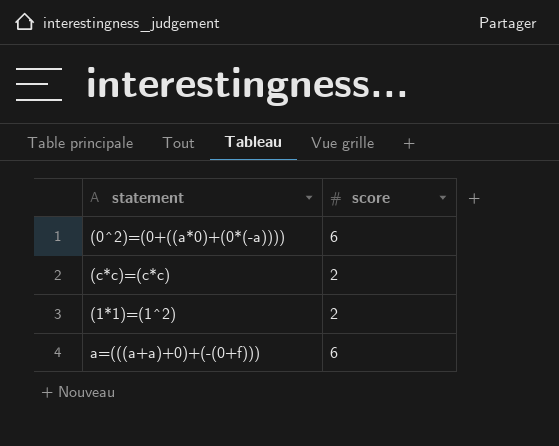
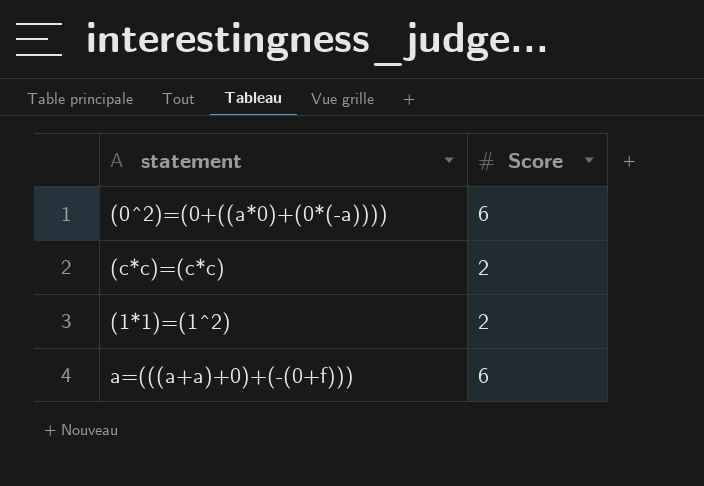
column name: score -> Score

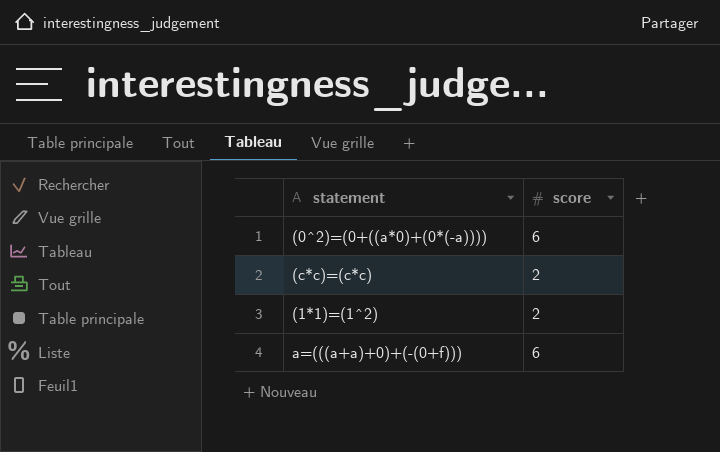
column name: Score -> score

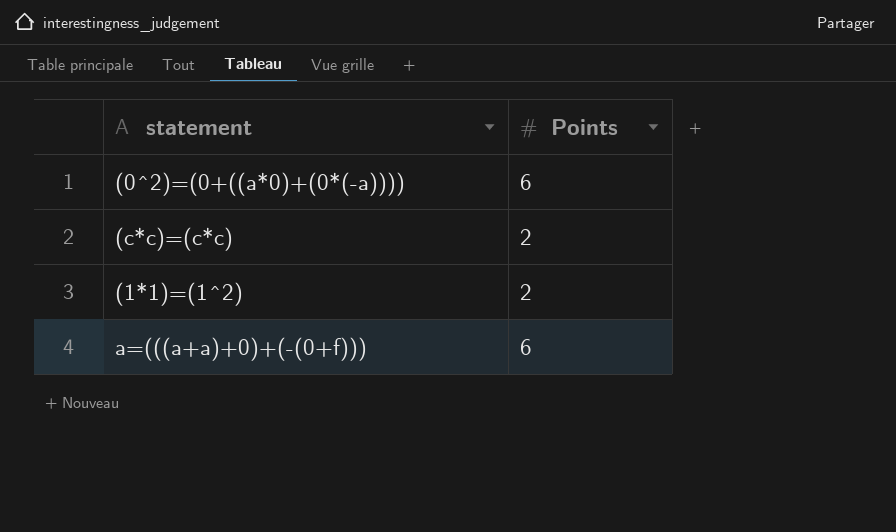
column name: score -> Points

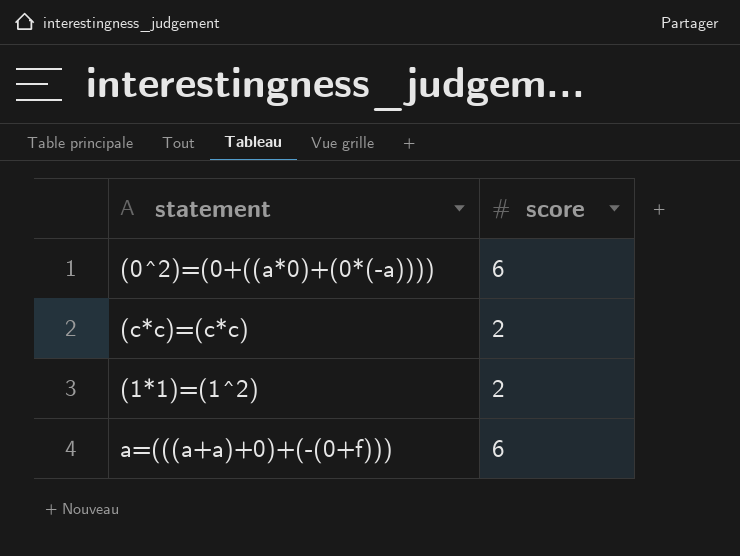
column name: Points -> score

